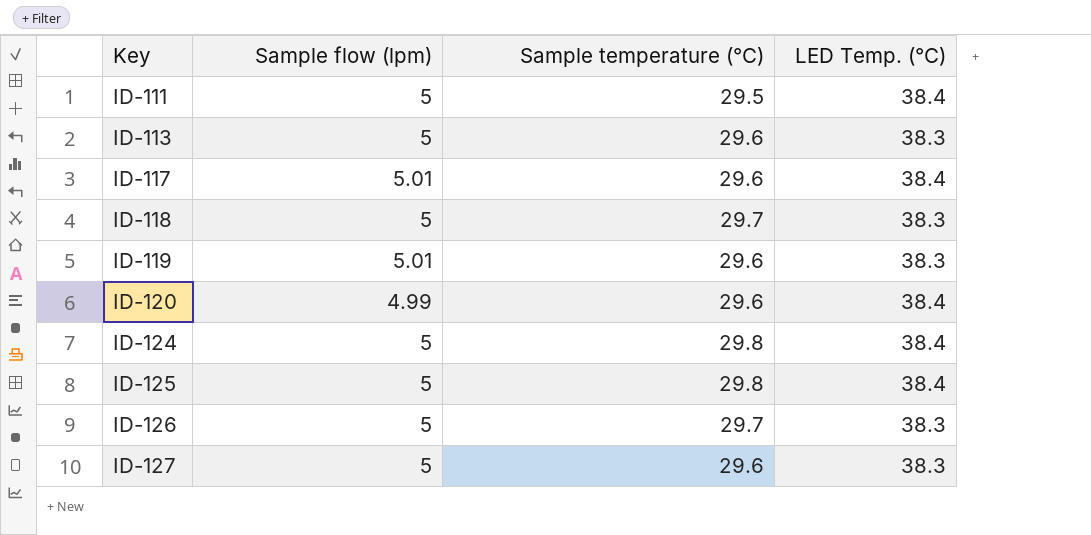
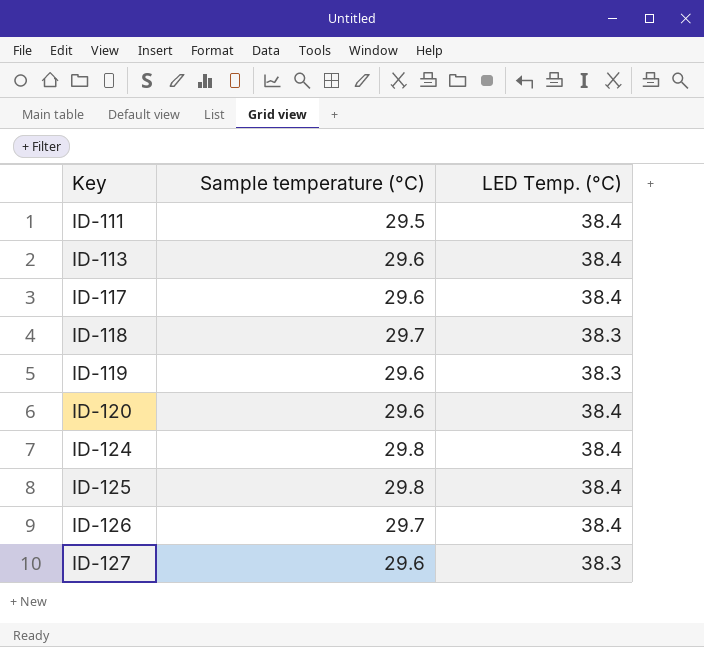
column Sample flow (lpm) | position: 2 -> none
ID-113 | LED Temp. (°C): 38.3 -> 38.4
ID-126 | LED Temp. (°C): 38.3 -> 38.4

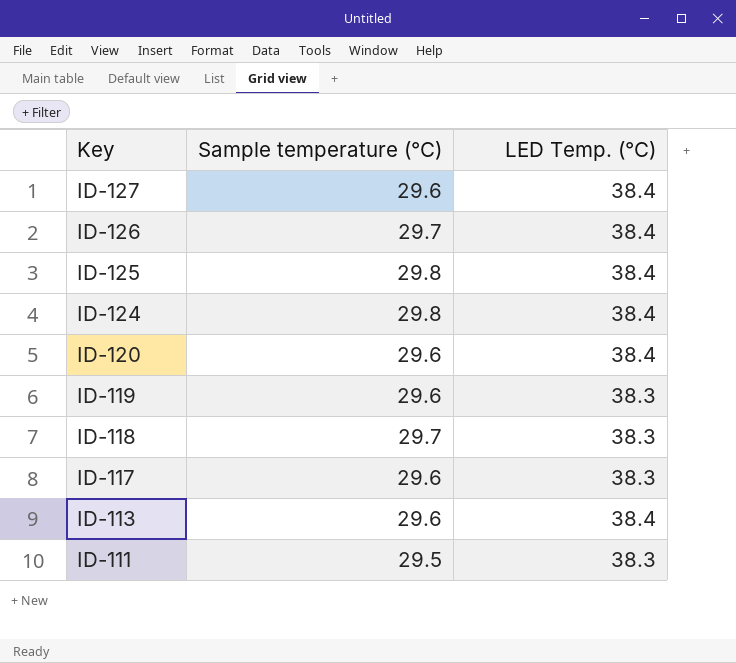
row order: Key ascending -> Key descending
ID-127 | LED Temp. (°C): 38.3 -> 38.4
ID-117 | LED Temp. (°C): 38.4 -> 38.3
ID-111 | LED Temp. (°C): 38.4 -> 38.3

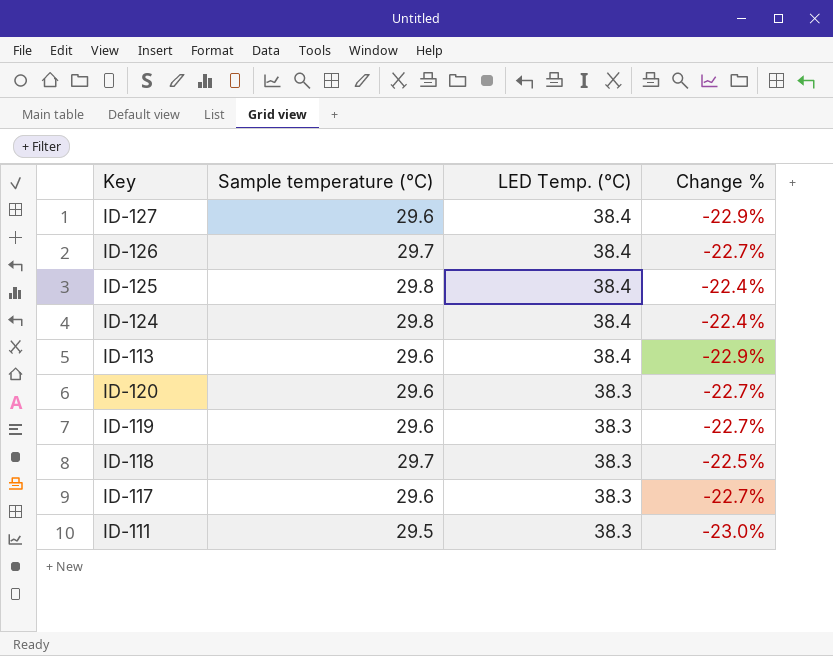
row order: Key descending -> LED Temp. (°C) descending
column Change % | formula: none -> ([Sample temperature (°C)] - [LED Temp. (°C)]) / [LED Temp. (°C)]
ID-120 | LED Temp. (°C): 38.4 -> 38.3

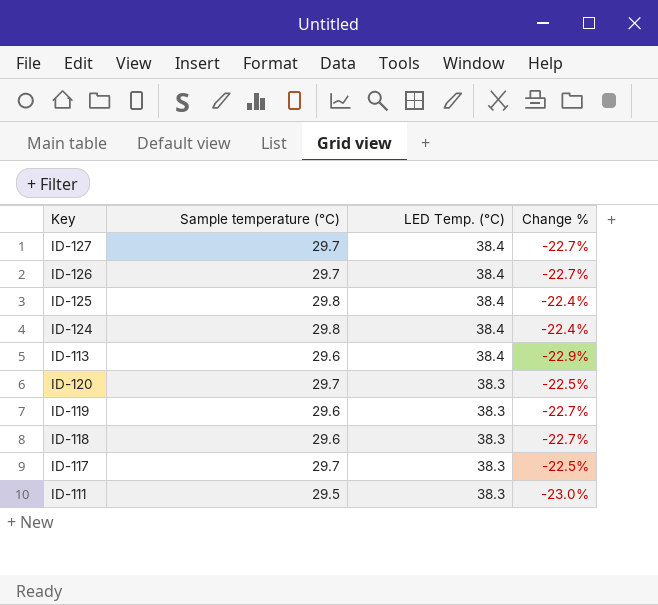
ID-127 | Sample temperature (°C): 29.6 -> 29.7
ID-127 | Change %: -22.9% -> -22.7%
ID-120 | Sample temperature (°C): 29.6 -> 29.7
ID-120 | Change %: -22.7% -> -22.5%
ID-118 | Sample temperature (°C): 29.7 -> 29.6
ID-118 | Change %: -22.5% -> -22.7%
ID-117 | Sample temperature (°C): 29.6 -> 29.7
ID-117 | Change %: -22.7% -> -22.5%

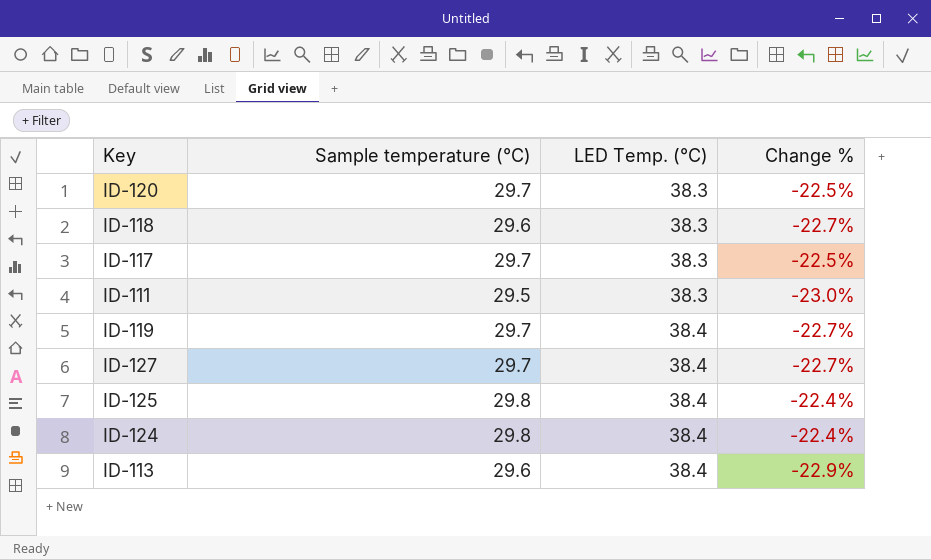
row order: LED Temp. (°C) descending -> LED Temp. (°C) ascending
row ID-126: 29.7 | 38.4 | -22.7% -> none
ID-119 | Sample temperature (°C): 29.6 -> 29.7
ID-119 | LED Temp. (°C): 38.3 -> 38.4

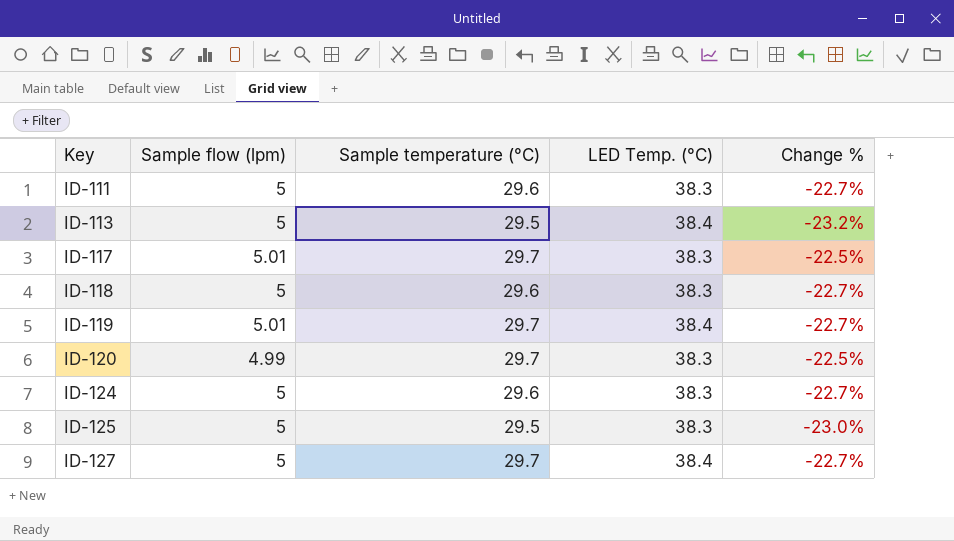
row order: LED Temp. (°C) ascending -> Key ascending
column Sample flow (lpm) | position: none -> 2
ID-111 | Sample temperature (°C): 29.5 -> 29.6
ID-111 | Change %: -23.0% -> -22.7%
ID-113 | Sample temperature (°C): 29.6 -> 29.5
ID-113 | Change %: -22.9% -> -23.2%
ID-124 | Sample temperature (°C): 29.8 -> 29.6
ID-124 | LED Temp. (°C): 38.4 -> 38.3
ID-124 | Change %: -22.4% -> -22.7%
ID-125 | Sample temperature (°C): 29.8 -> 29.5
ID-125 | LED Temp. (°C): 38.4 -> 38.3
ID-125 | Change %: -22.4% -> -23.0%

